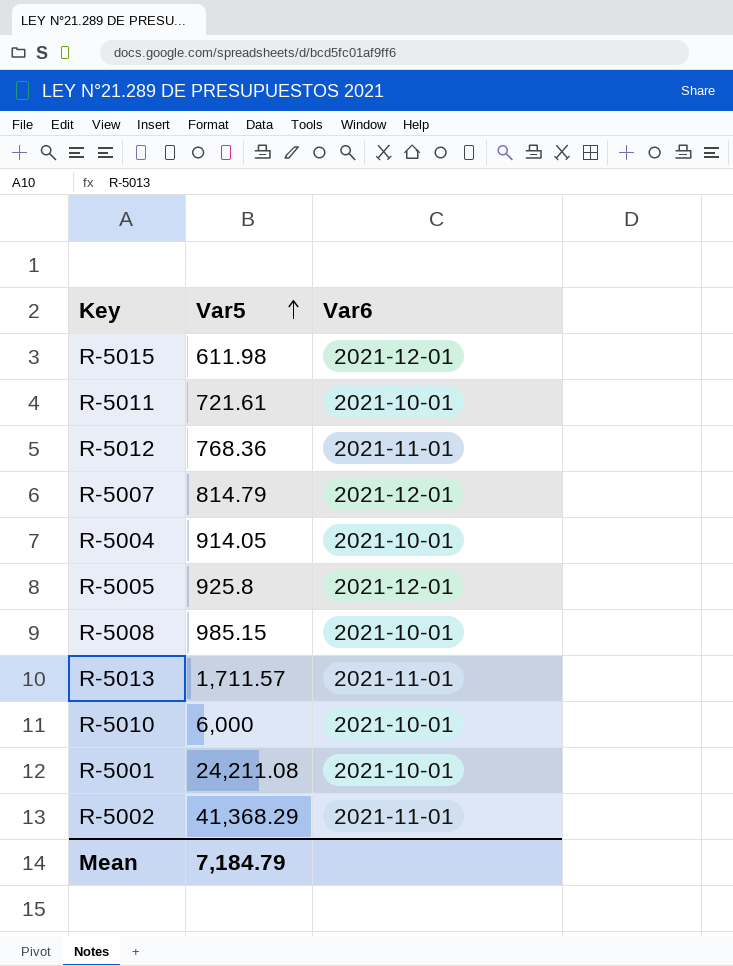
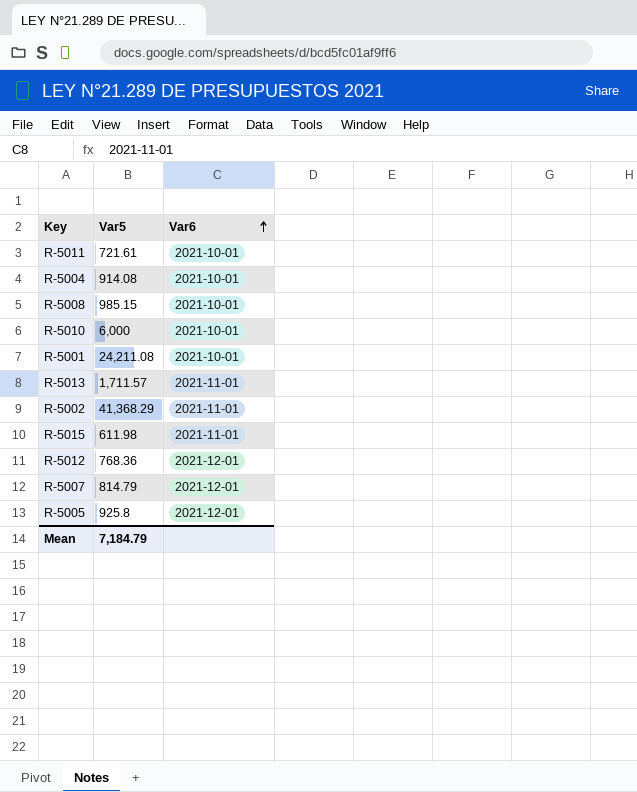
row order: Var5 ascending -> Var6 ascending
R-5004 | Var5: 914.05 -> 914.08
R-5015 | Var6: 2021-12-01 -> 2021-11-01
R-5012 | Var6: 2021-11-01 -> 2021-12-01

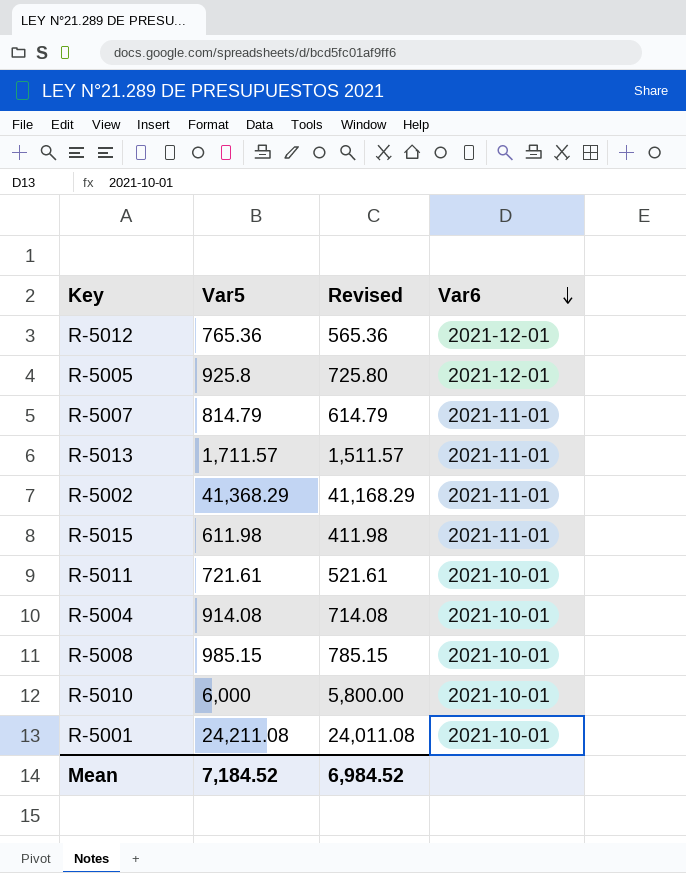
row order: Var6 ascending -> Var6 descending
column Revised | formula: none -> [Var5] - 200
R-5012 | Var5: 768.36 -> 765.36
R-5007 | Var6: 2021-12-01 -> 2021-11-01
Mean | Var5: 7,184.79 -> 7,184.52

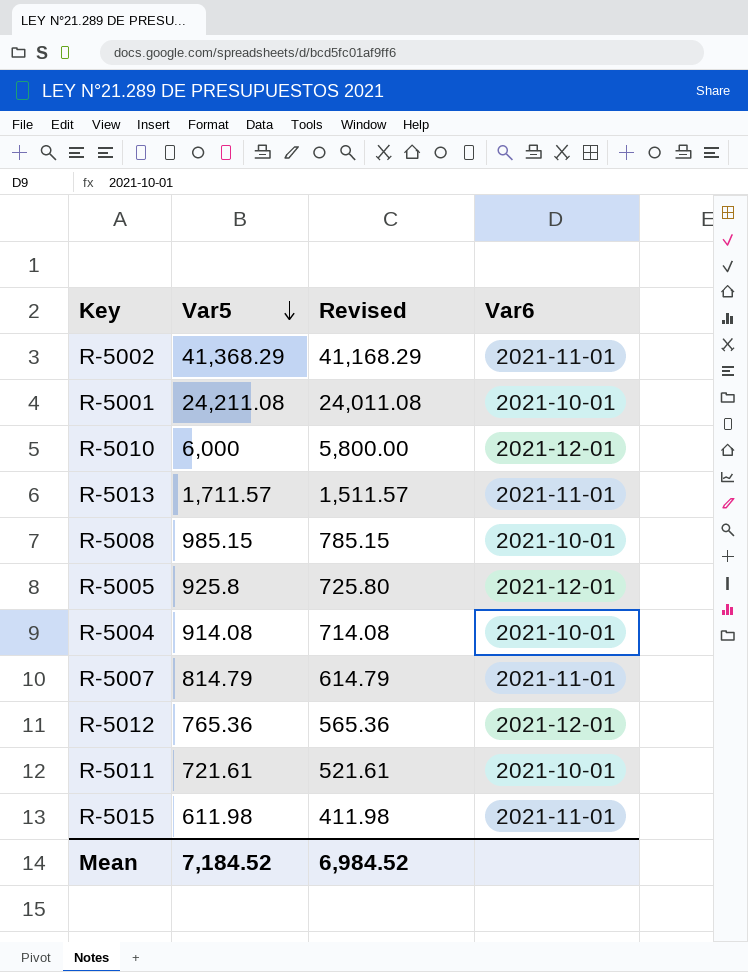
row order: Var6 descending -> Var5 descending
R-5010 | Var6: 2021-10-01 -> 2021-12-01

